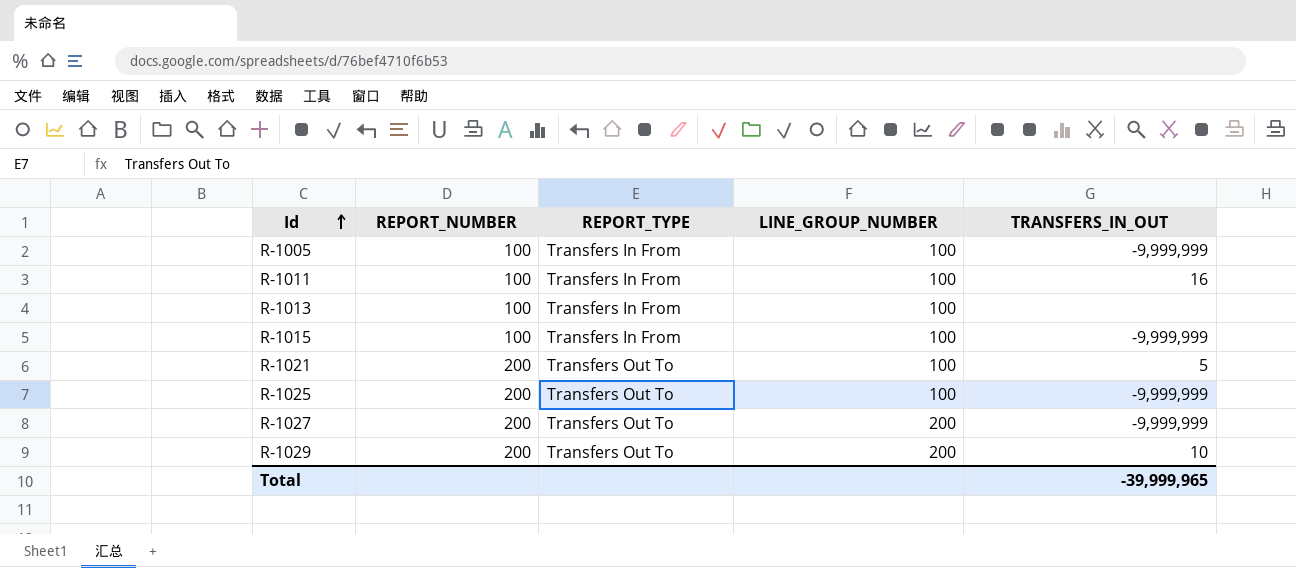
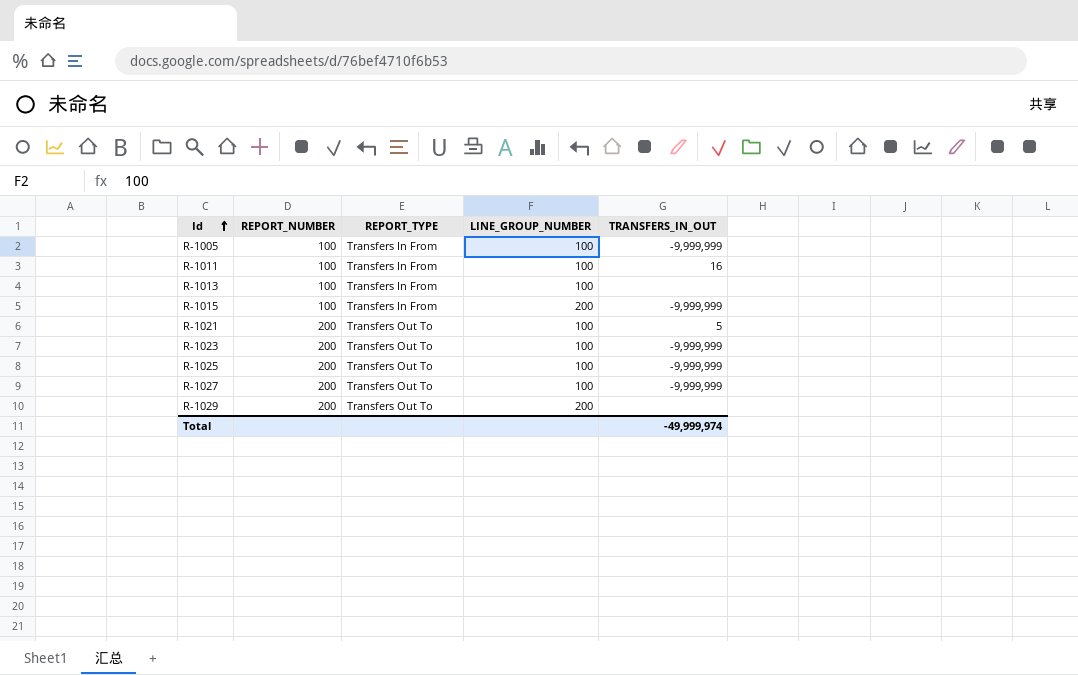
R-1015 | LINE_GROUP_NUMBER: 100 -> 200
row R-1023: none -> 200 | Transfers Out To | 100 | -9,999,999
R-1027 | LINE_GROUP_NUMBER: 200 -> 100
R-1029 | TRANSFERS_IN_OUT: 10 -> none
Total | TRANSFERS_IN_OUT: -39,999,965 -> -49,999,974

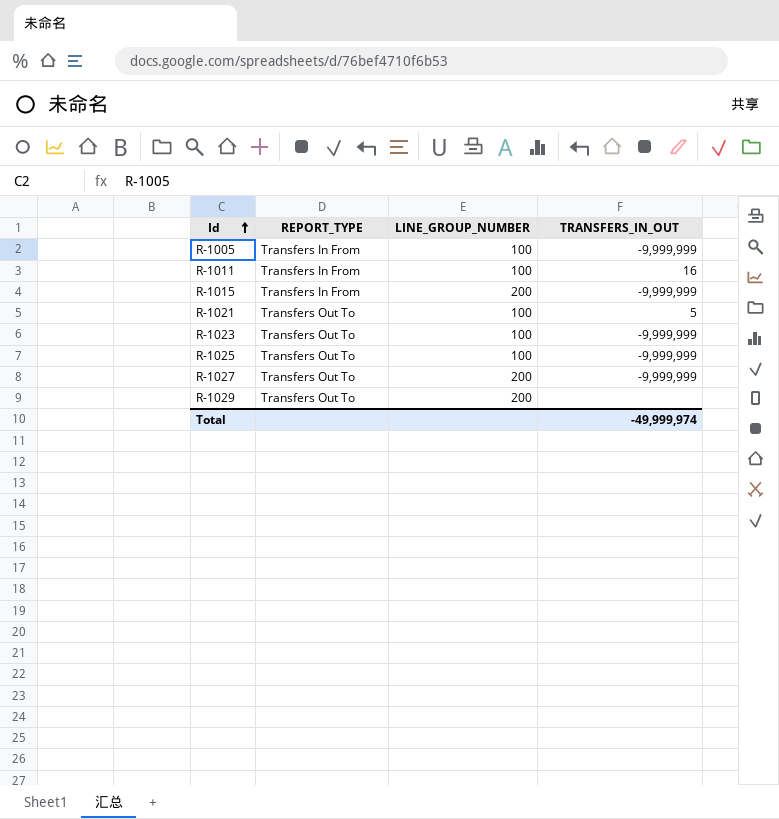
column REPORT_NUMBER | position: 2 -> none
row R-1013: 100 | Transfers In From | 100 | none -> none
R-1027 | LINE_GROUP_NUMBER: 100 -> 200

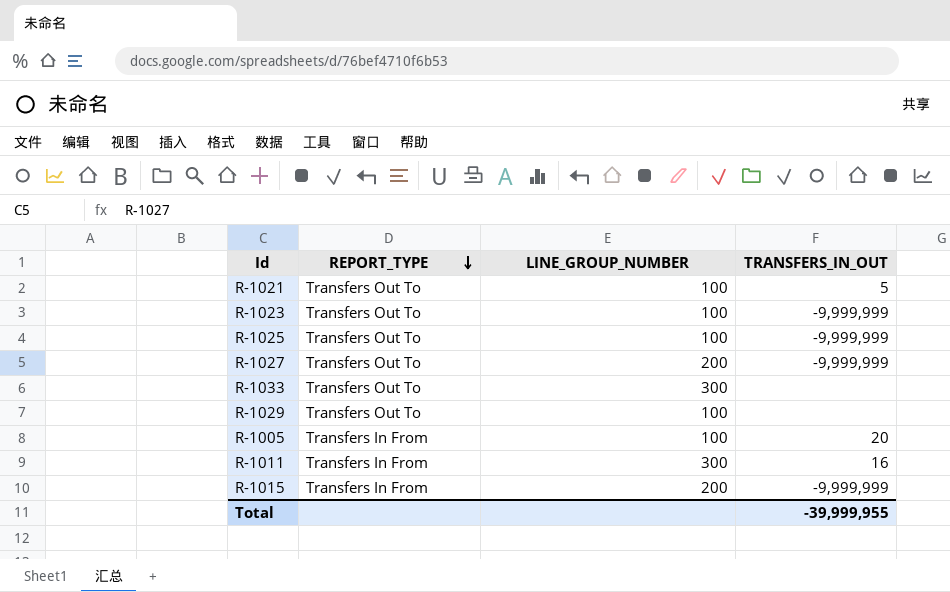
row order: Id ascending -> REPORT_TYPE descending
row R-1033: none -> Transfers Out To | 300 | none
R-1029 | LINE_GROUP_NUMBER: 200 -> 100
R-1005 | TRANSFERS_IN_OUT: -9,999,999 -> 20
R-1011 | LINE_GROUP_NUMBER: 100 -> 300
Total | TRANSFERS_IN_OUT: -49,999,974 -> -39,999,955

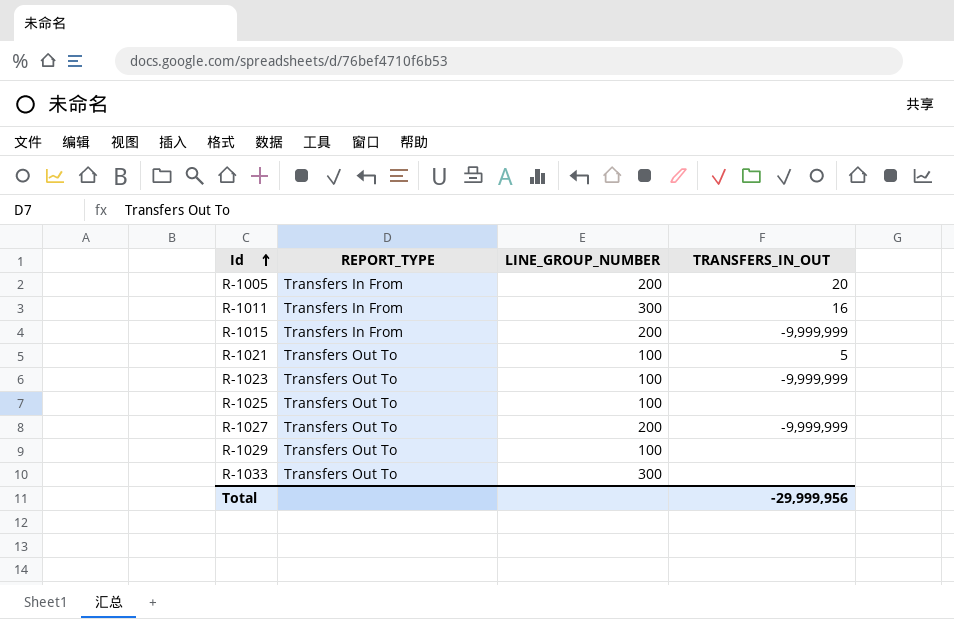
row order: REPORT_TYPE descending -> Id ascending
R-1005 | LINE_GROUP_NUMBER: 100 -> 200
R-1025 | TRANSFERS_IN_OUT: -9,999,999 -> none
Total | TRANSFERS_IN_OUT: -39,999,955 -> -29,999,956

